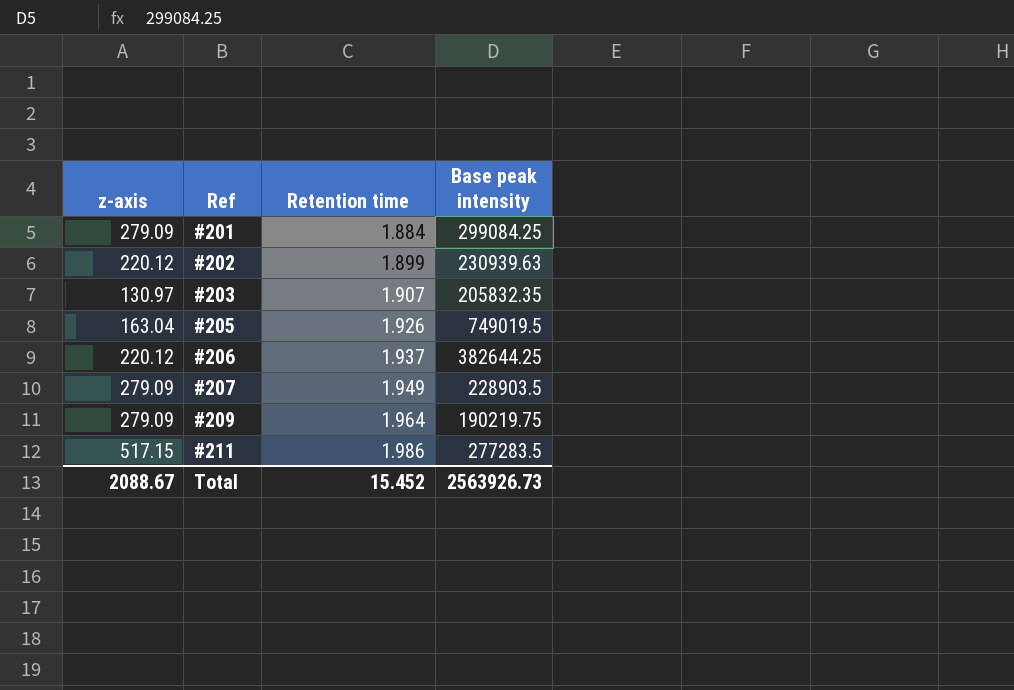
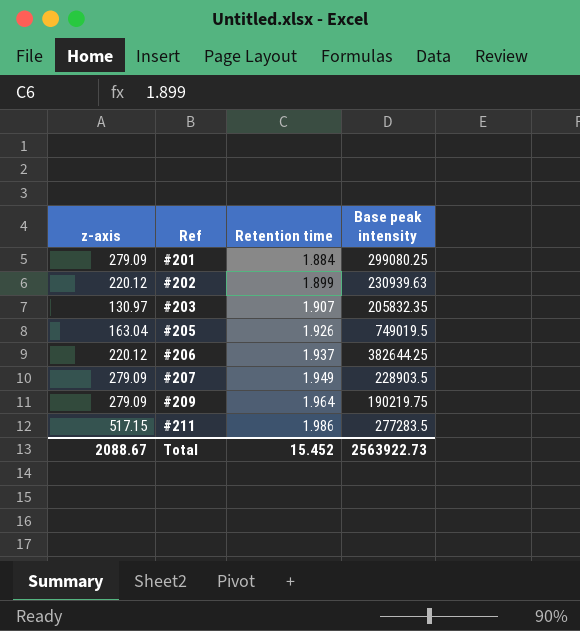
#201 | Base peak intensity: 299084.25 -> 299080.25
Total | Base peak intensity: 2563926.73 -> 2563922.73

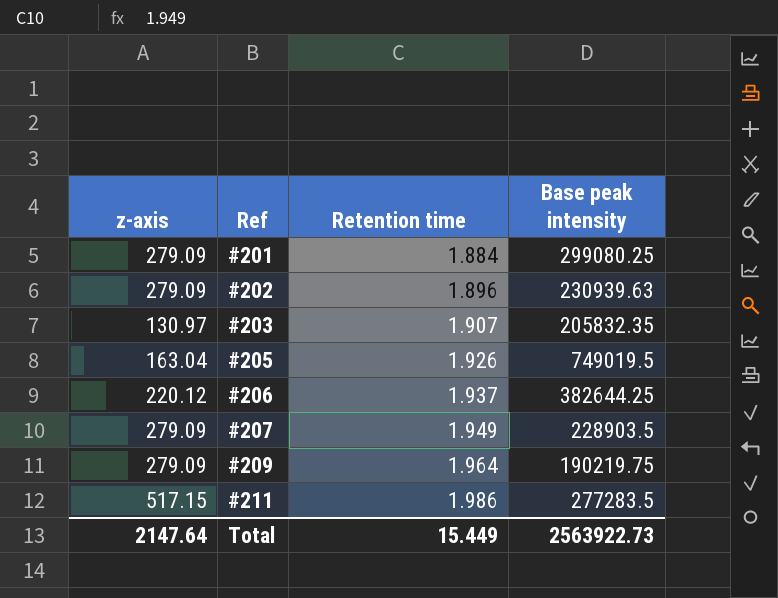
#202 | z-axis: 220.12 -> 279.09
#202 | Retention time: 1.899 -> 1.896
Total | z-axis: 2088.67 -> 2147.64
Total | Retention time: 15.452 -> 15.449

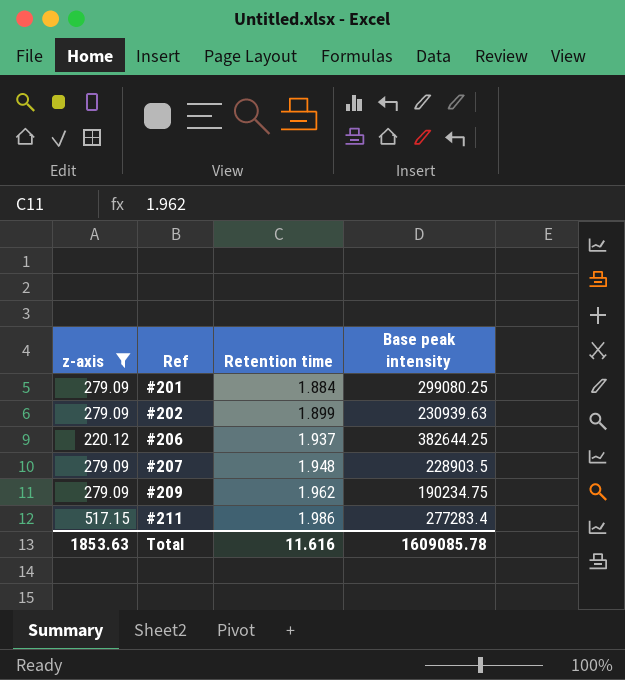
filter: none -> z-axis >= 220.12
#202 | Retention time: 1.896 -> 1.899
#207 | Retention time: 1.949 -> 1.948
#209 | Retention time: 1.964 -> 1.962
#209 | Base peak intensity: 190219.75 -> 190234.75
#211 | Base peak intensity: 277283.5 -> 277283.4
Total | z-axis: 2147.64 -> 1853.63
Total | Retention time: 15.449 -> 11.616
Total | Base peak intensity: 2563922.73 -> 1609085.78

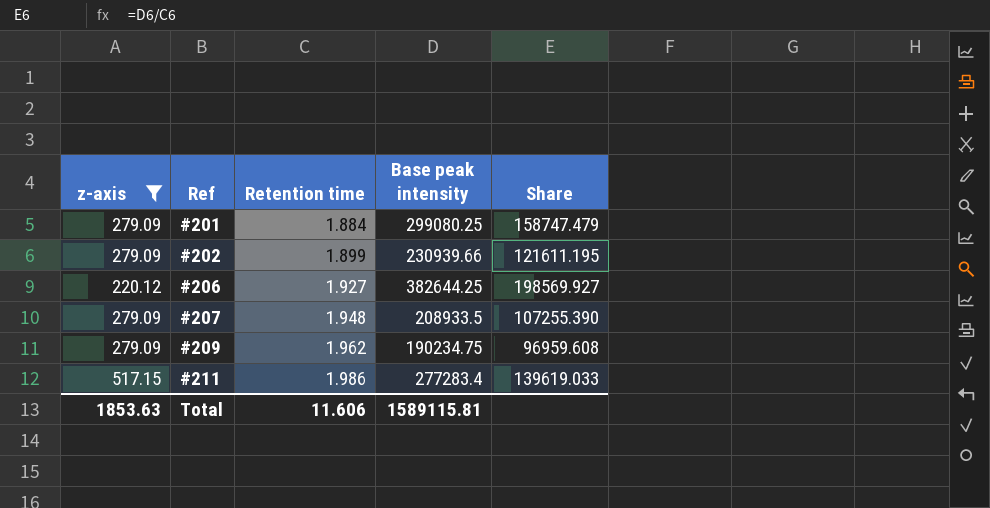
column Share | formula: none -> [Base peak intensity] / [Retention time]
#202 | Base peak intensity: 230939.63 -> 230939.66
#206 | Retention time: 1.937 -> 1.927
#207 | Base peak intensity: 228903.5 -> 208933.5
Total | Retention time: 11.616 -> 11.606
Total | Base peak intensity: 1609085.78 -> 1589115.81

